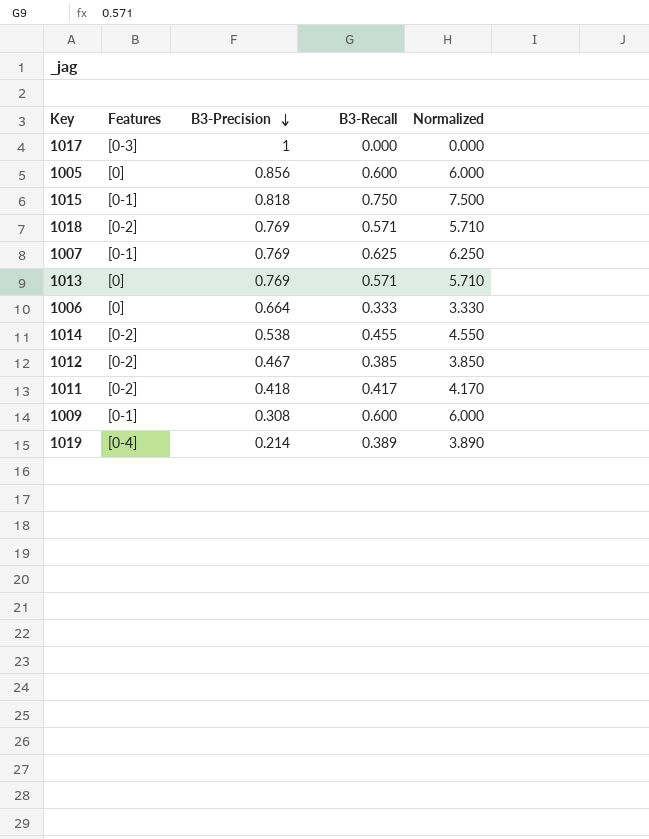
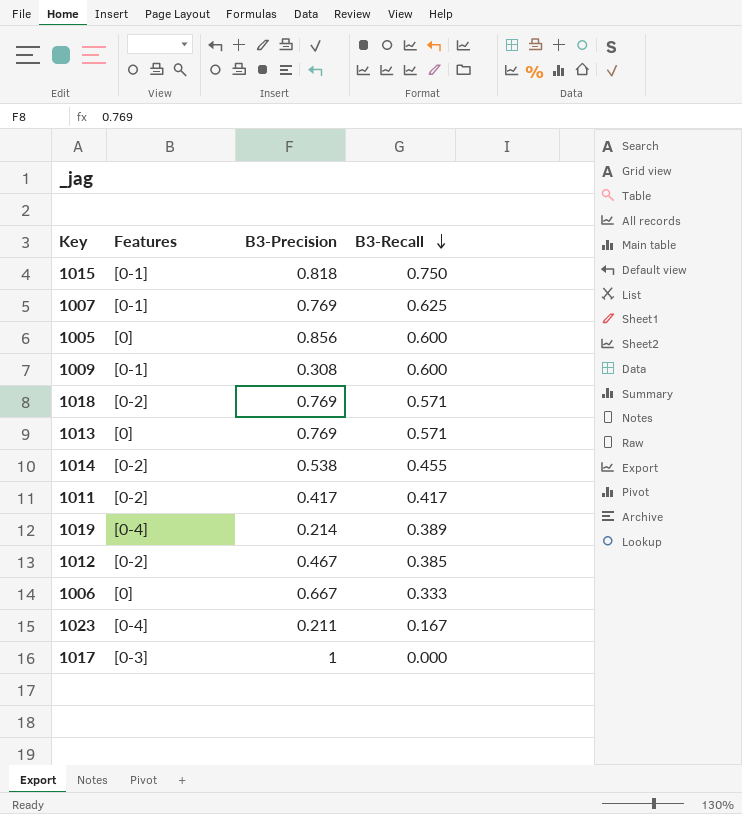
row order: B3-Precision descending -> B3-Recall descending
column Normalized | formula: [B3-Recall] * 10 -> none
1011 | B3-Precision: 0.418 -> 0.417
1006 | B3-Precision: 0.664 -> 0.667
row 1023: none -> [0-4] | 0.211 | 0.167

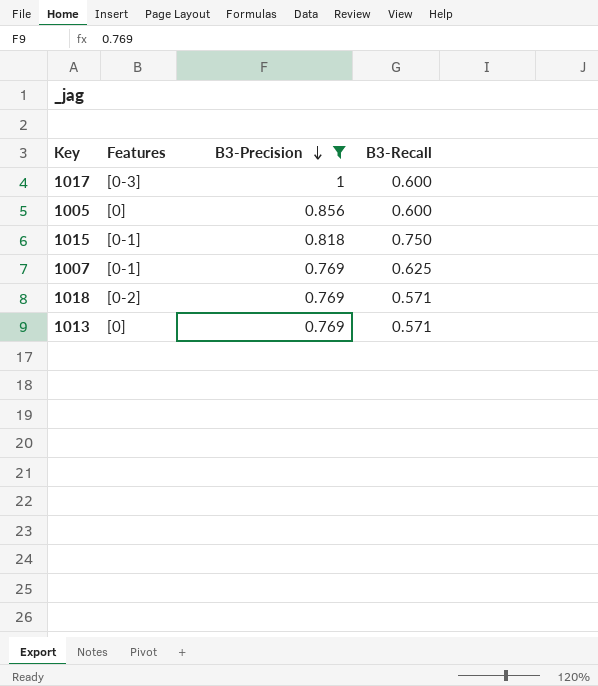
filter: none -> B3-Precision >= 0.769
row order: B3-Recall descending -> B3-Precision descending
1017 | B3-Recall: 0.000 -> 0.600

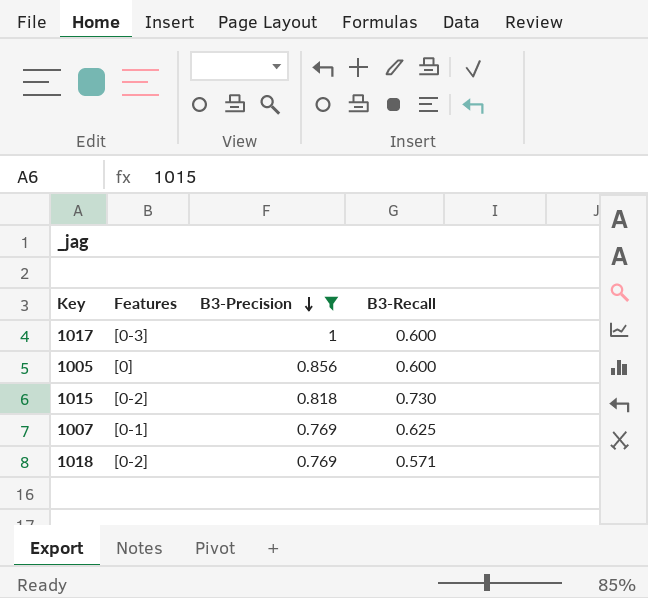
row 1013: [0] | 0.769 | 0.571 -> none
1015 | Features: [0-1] -> [0-2]
1015 | B3-Recall: 0.750 -> 0.730

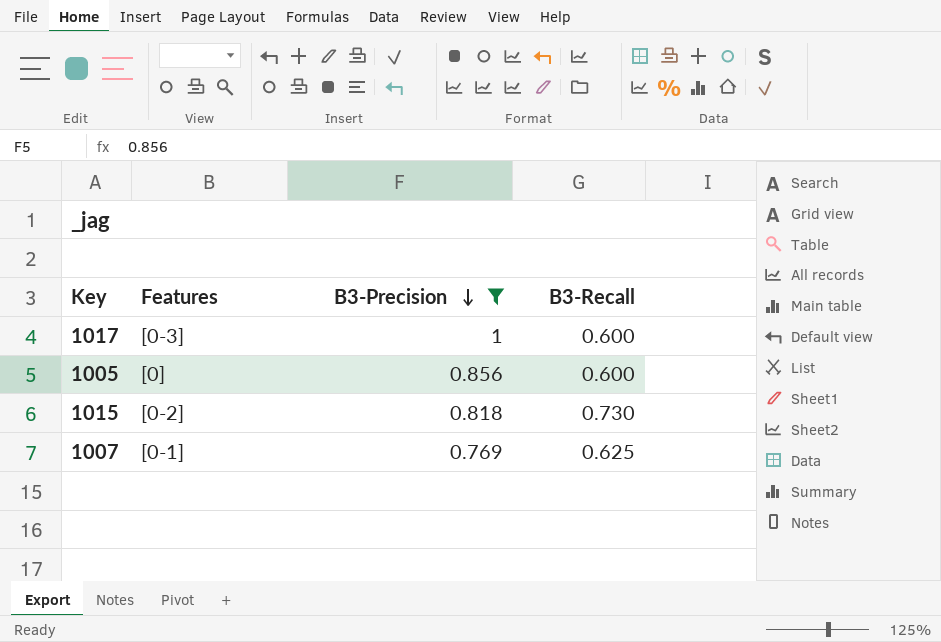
row 1018: [0-2] | 0.769 | 0.571 -> none

